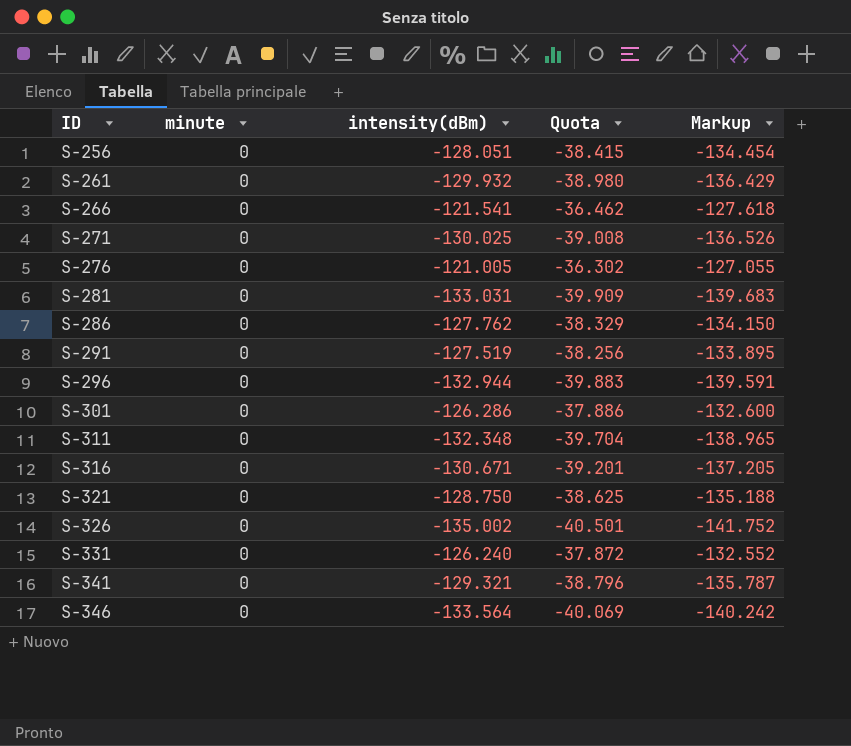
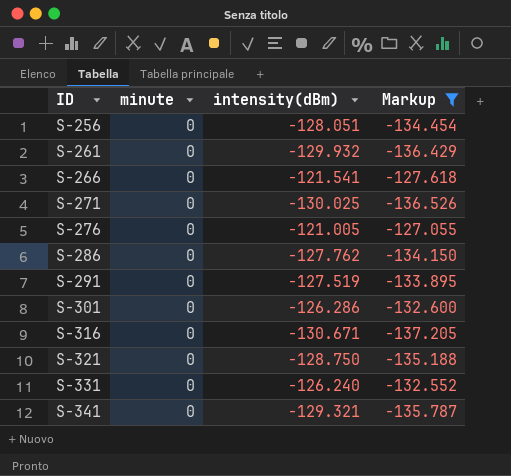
filter: none -> Markup >= -137.205
column Quota | formula: [intensity(dBm)] * 0.3 -> none

